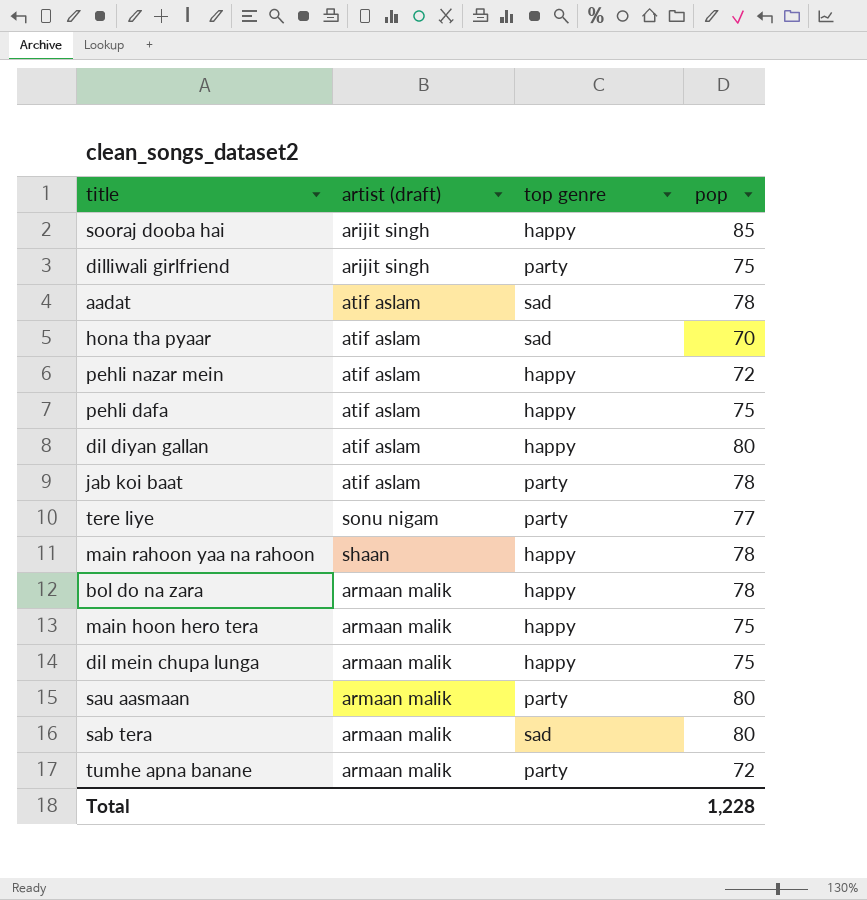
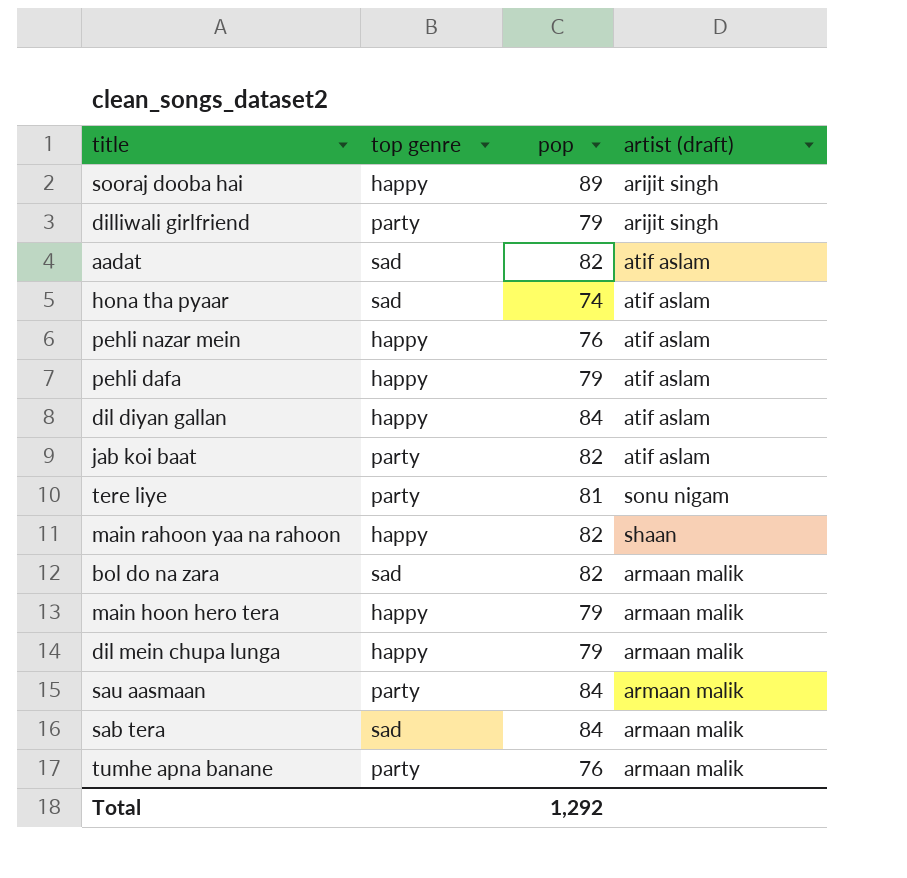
column artist (draft) | position: 2 -> 4
sooraj dooba hai | pop: 85 -> 89
dilliwali girlfriend | pop: 75 -> 79
aadat | pop: 78 -> 82
hona tha pyaar | pop: 70 -> 74
pehli nazar mein | pop: 72 -> 76
pehli dafa | pop: 75 -> 79
dil diyan gallan | pop: 80 -> 84
jab koi baat | pop: 78 -> 82
tere liye | pop: 77 -> 81
main rahoon yaa na rahoon | pop: 78 -> 82
bol do na zara | top genre: happy -> sad
bol do na zara | pop: 78 -> 82
main hoon hero tera | pop: 75 -> 79
dil mein chupa lunga | pop: 75 -> 79
sau aasmaan | pop: 80 -> 84
sab tera | pop: 80 -> 84
tumhe apna banane | pop: 72 -> 76
Total | pop: 1,228 -> 1,292

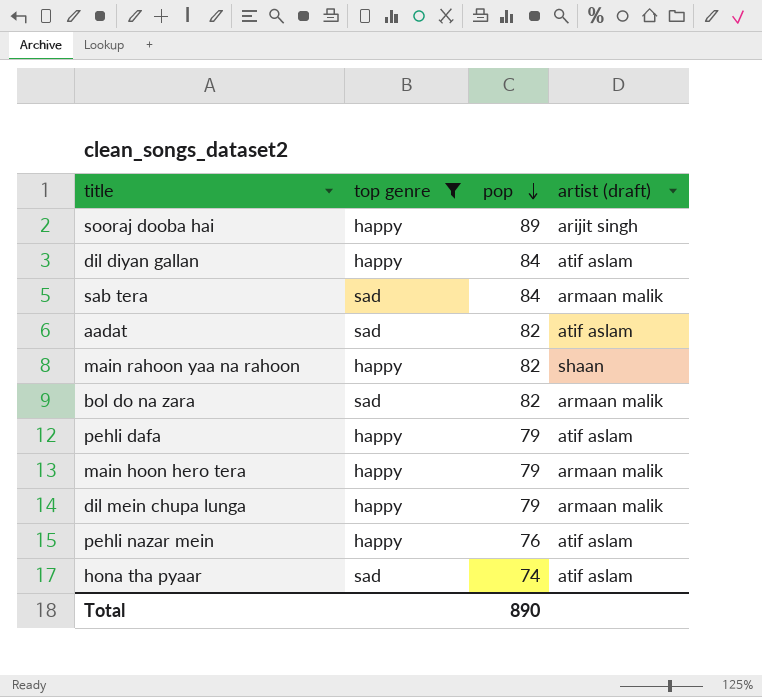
filter: none -> top genre != party
row order: none -> pop descending
Total | pop: 1,292 -> 890

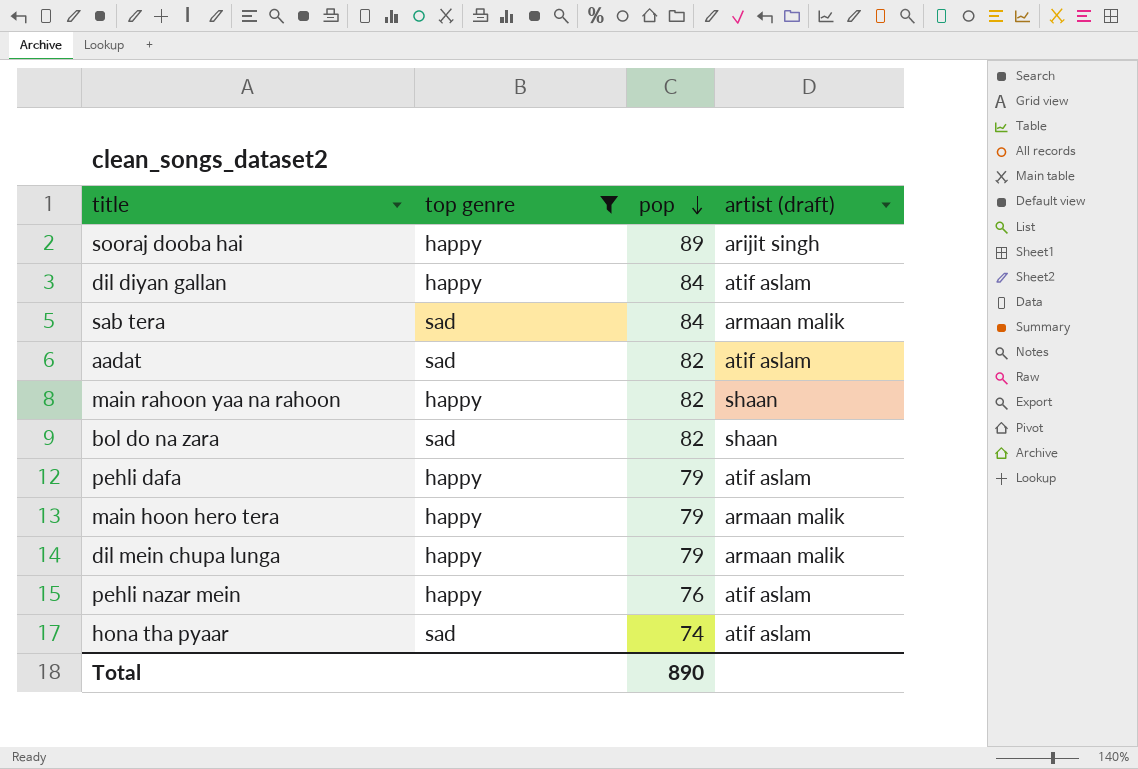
bol do na zara | artist (draft): armaan malik -> shaan

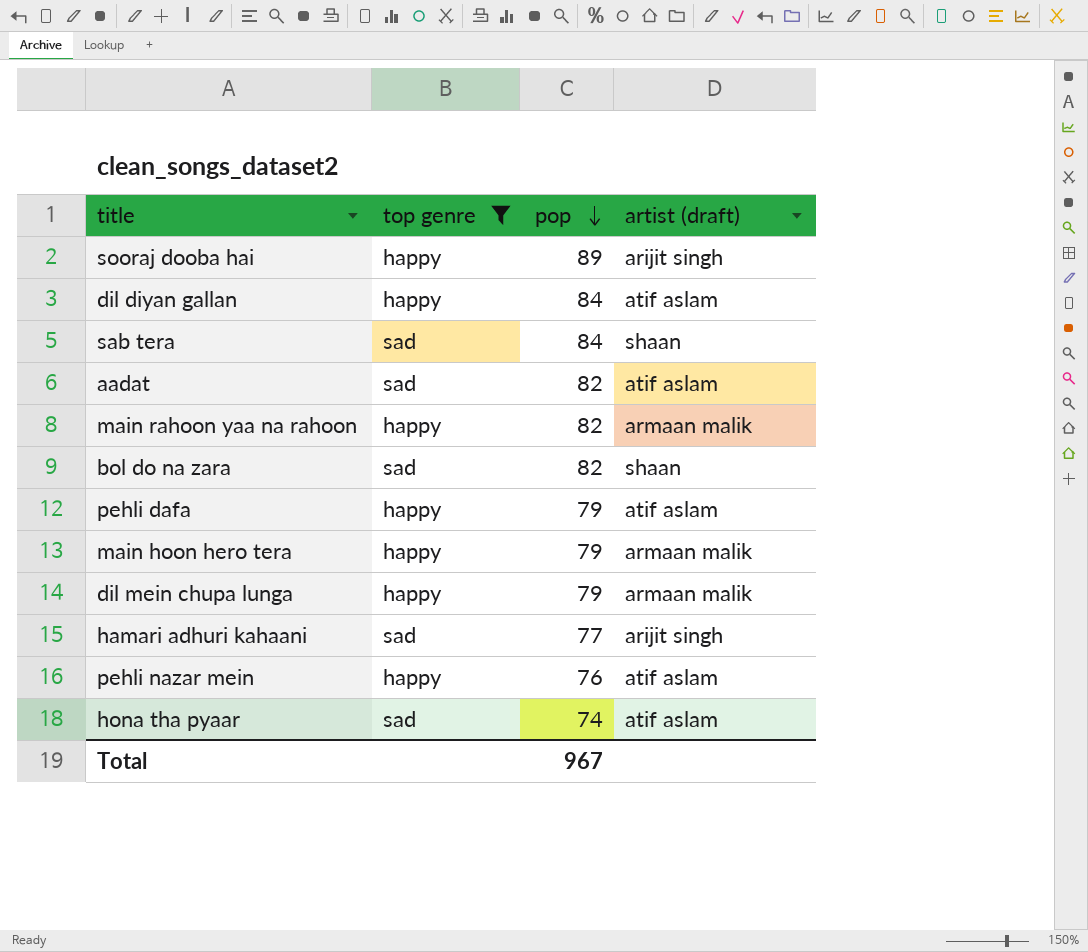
sab tera | artist (draft): armaan malik -> shaan
main rahoon yaa na rahoon | artist (draft): shaan -> armaan malik
row hamari adhuri kahaani: none -> sad | 77 | arijit singh
Total | pop: 890 -> 967

